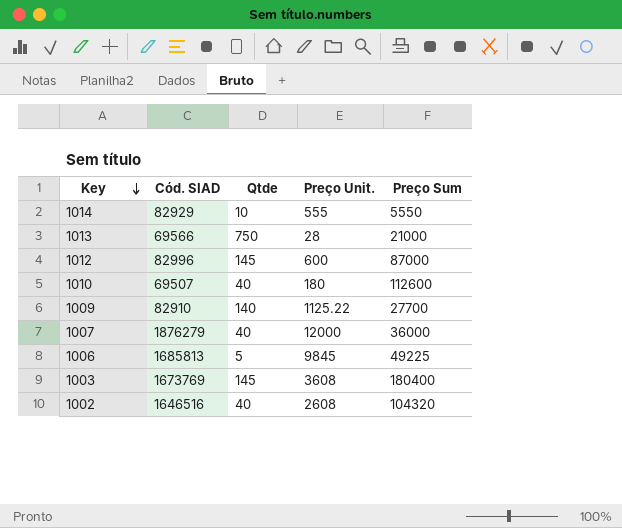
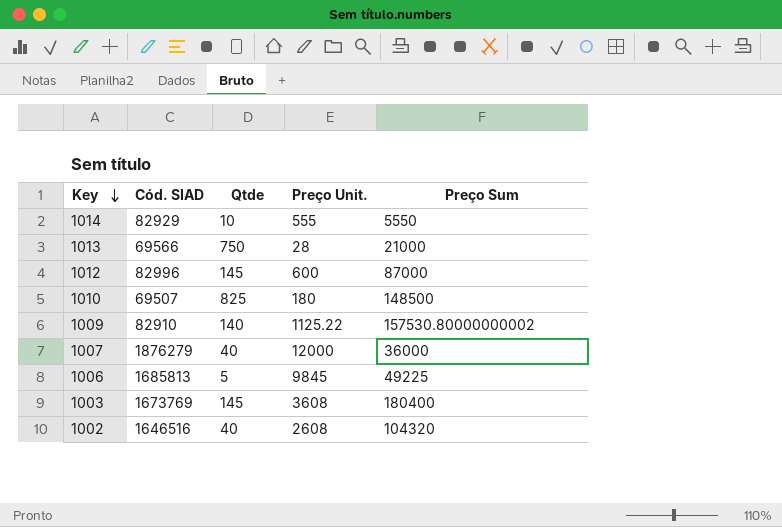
1010 | Qtde: 40 -> 825
1010 | Preço Sum: 112600 -> 148500
1009 | Preço Sum: 27700 -> 157530.80000000002

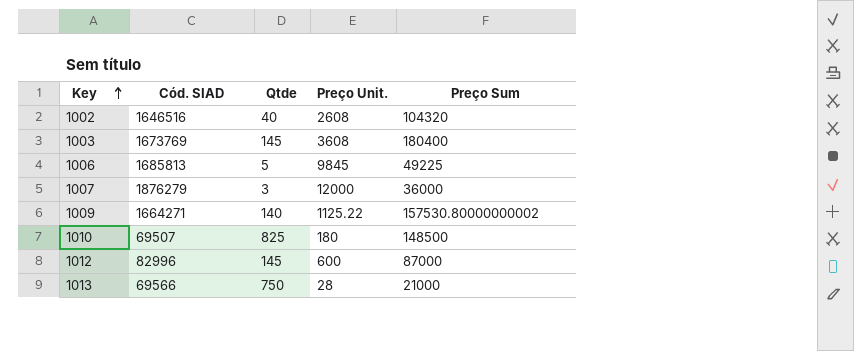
row order: Key descending -> Key ascending
row 1014: 82929 | 10 | 555 | 5550 -> none
1007 | Qtde: 40 -> 3
1009 | Cód. SIAD: 82910 -> 1664271

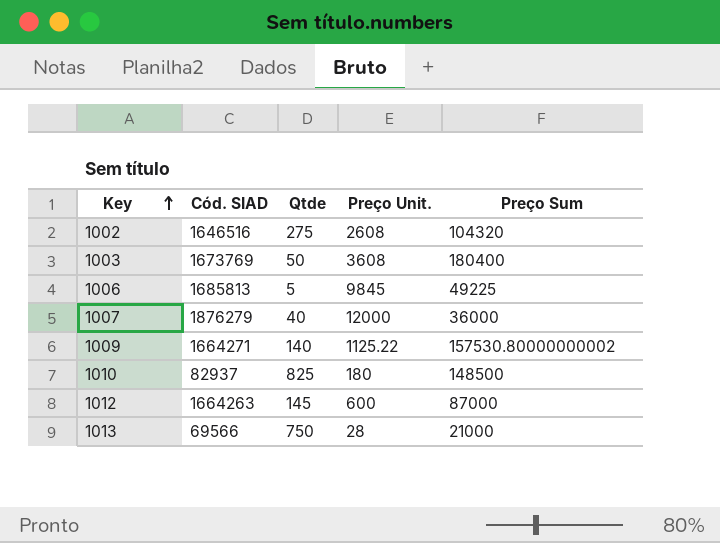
1002 | Qtde: 40 -> 275
1003 | Qtde: 145 -> 50
1007 | Qtde: 3 -> 40
1010 | Cód. SIAD: 69507 -> 82937
1012 | Cód. SIAD: 82996 -> 1664263

